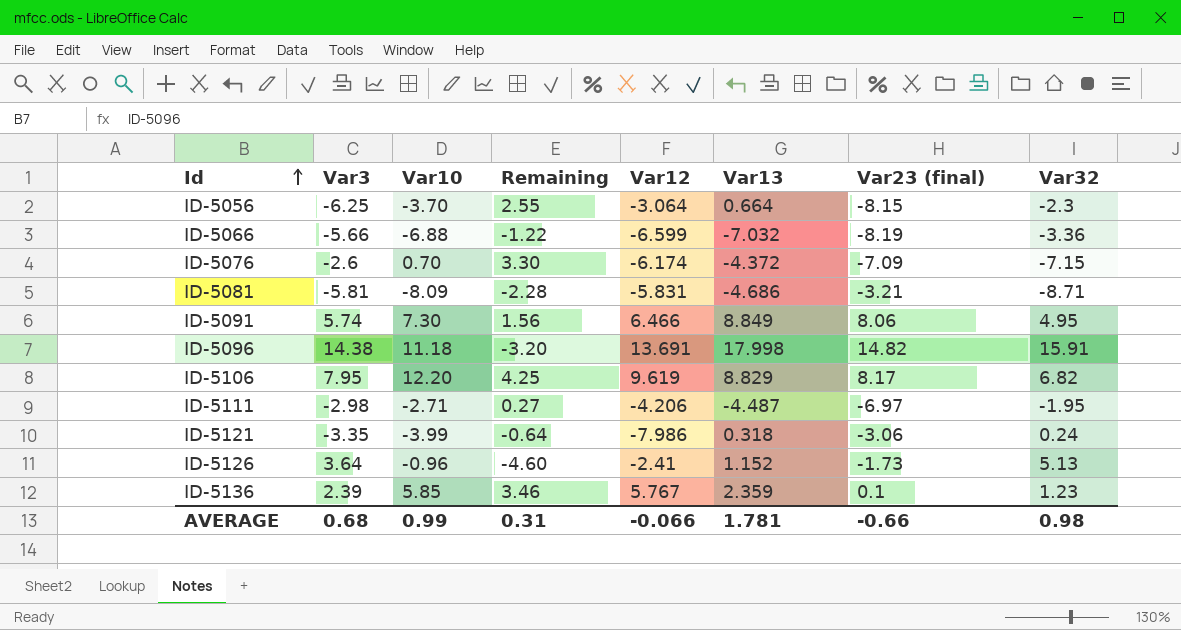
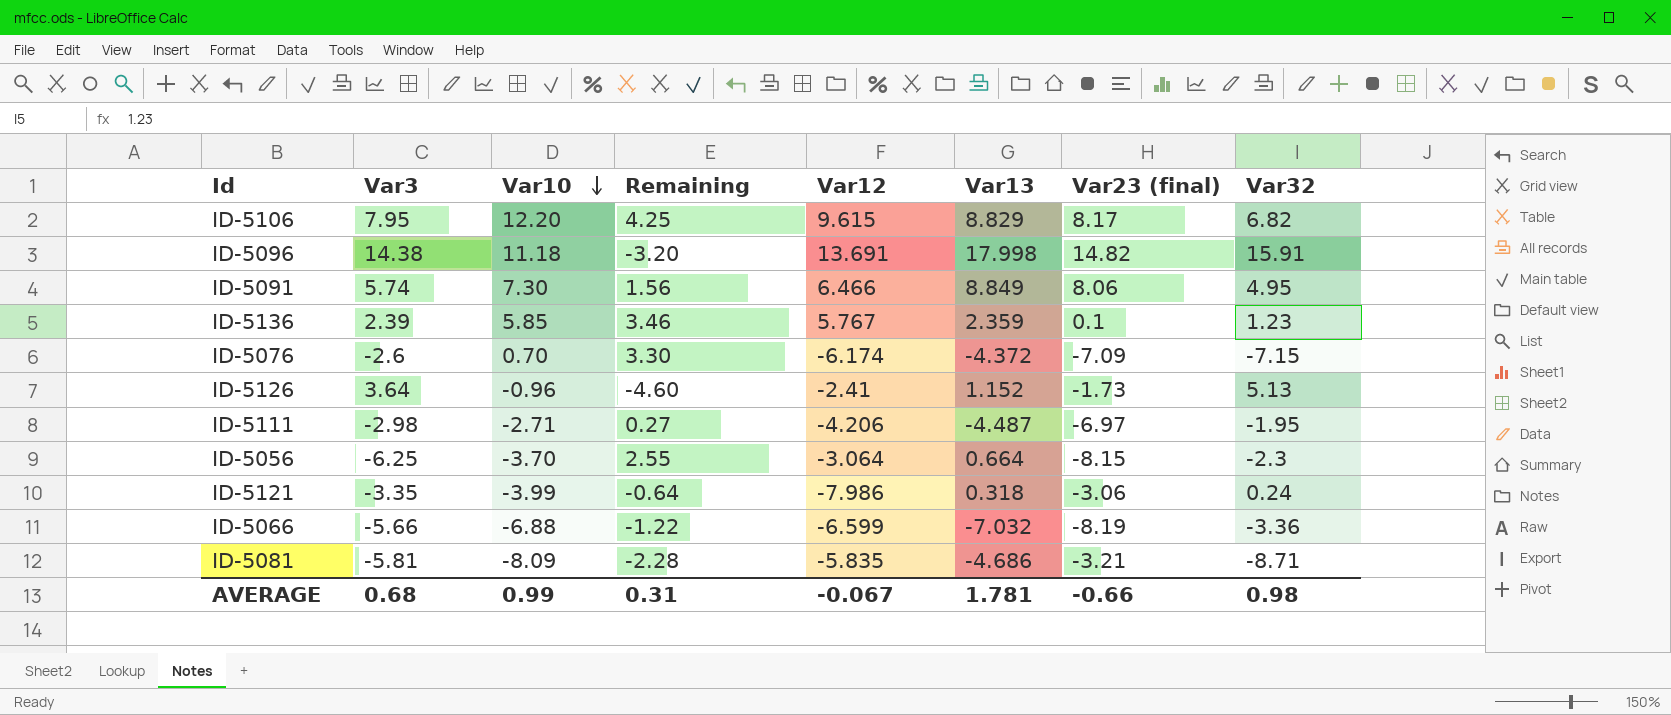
row order: Id ascending -> Var10 descending
ID-5106 | Var12: 9.619 -> 9.615
ID-5081 | Var12: -5.831 -> -5.835
AVERAGE | Var12: -0.066 -> -0.067

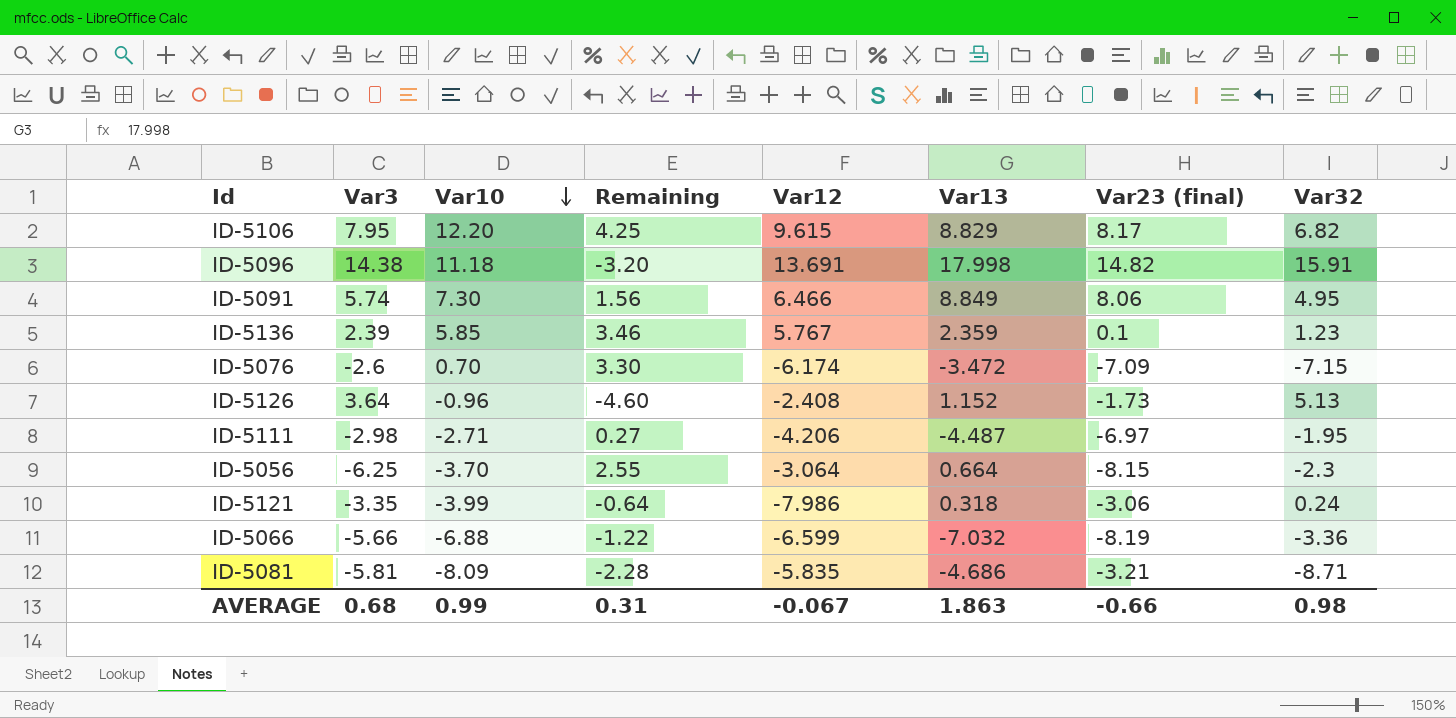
ID-5076 | Var13: -4.372 -> -3.472
ID-5126 | Var12: -2.41 -> -2.408
AVERAGE | Var13: 1.781 -> 1.863

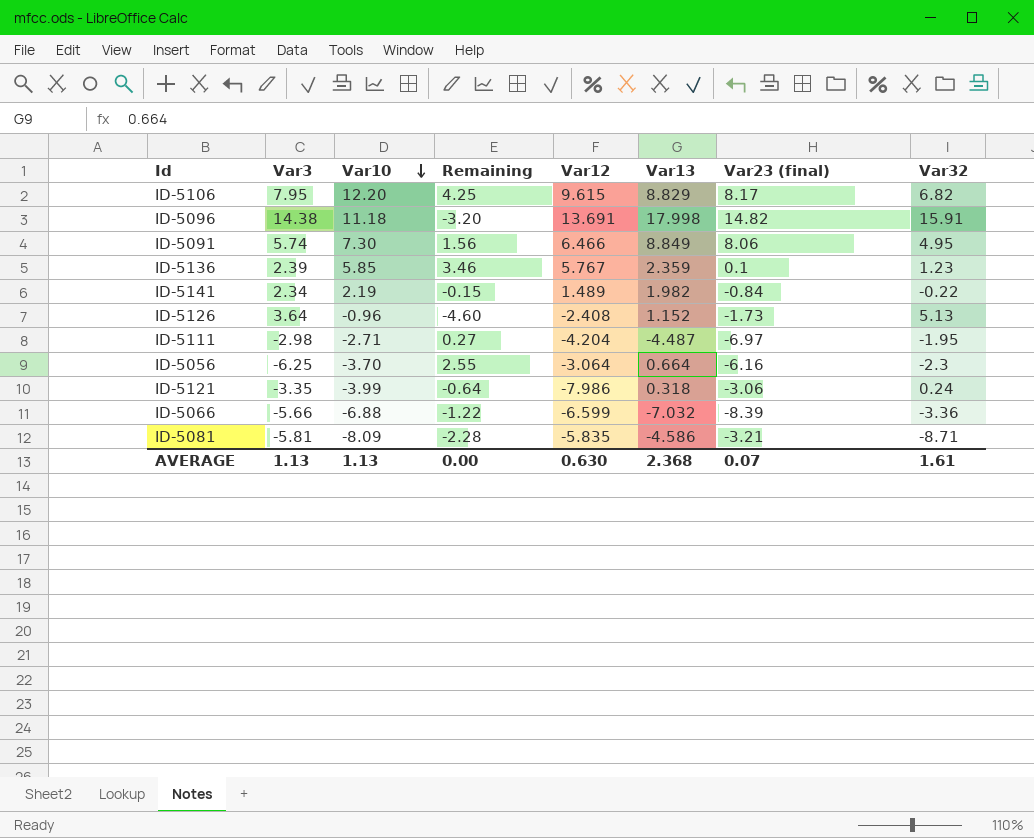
row ID-5076: -2.6 | 0.70 | 3.30 | -6.174 | -3.472 | -7.09 | -7.15 -> none
row ID-5141: none -> 2.34 | 2.19 | -0.15 | 1.489 | 1.982 | -0.84 | -0.22
ID-5111 | Var12: -4.206 -> -4.204
ID-5056 | Var23 (final): -8.15 -> -6.16
ID-5066 | Var23 (final): -8.19 -> -8.39
ID-5081 | Var13: -4.686 -> -4.586
AVERAGE | Var3: 0.68 -> 1.13
AVERAGE | Var10: 0.99 -> 1.13
AVERAGE | Remaining: 0.31 -> 0.00
AVERAGE | Var12: -0.067 -> 0.630
AVERAGE | Var13: 1.863 -> 2.368
AVERAGE | Var23 (final): -0.66 -> 0.07
AVERAGE | Var32: 0.98 -> 1.61

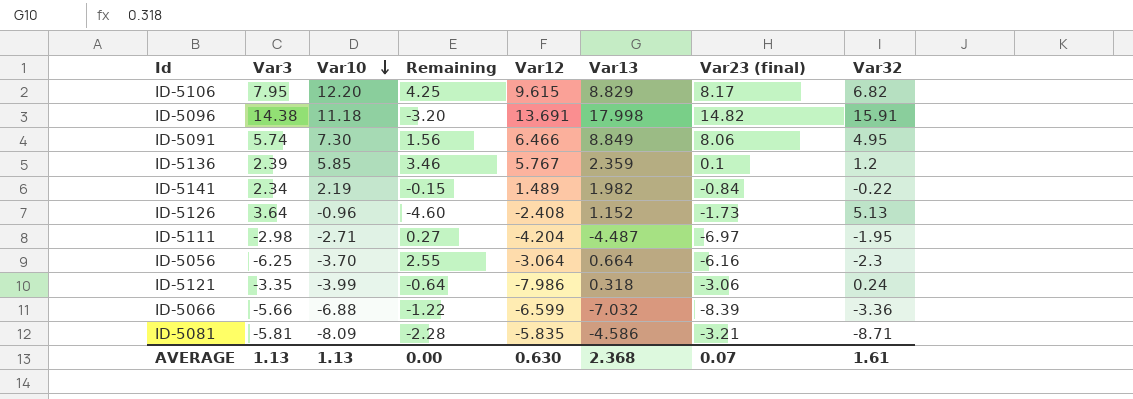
ID-5136 | Var32: 1.23 -> 1.2

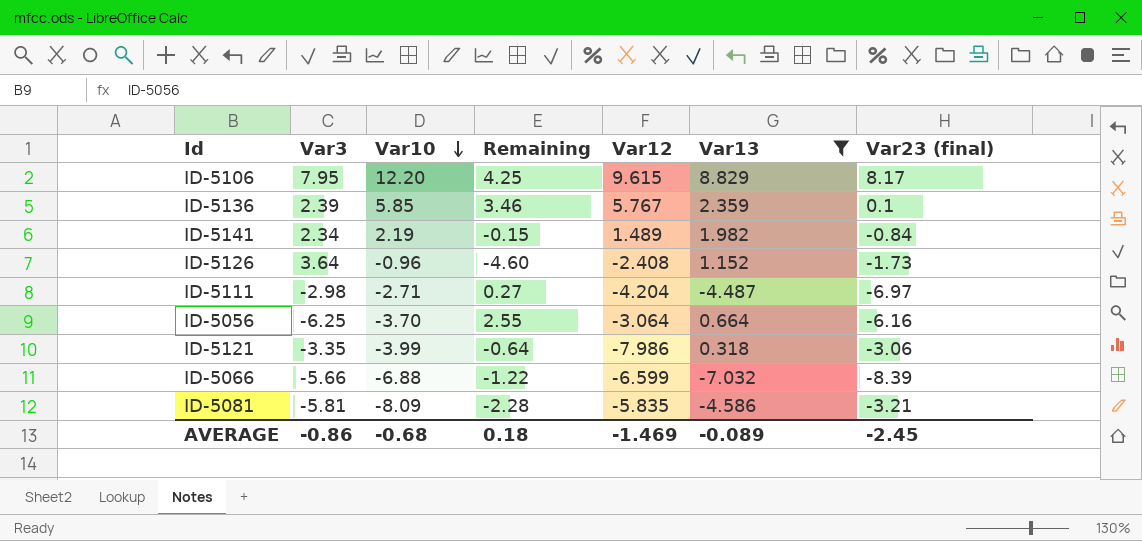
filter: none -> Var13 <= 8.829
column Var32 | position: 8 -> none
AVERAGE | Var3: 1.13 -> -0.86
AVERAGE | Var10: 1.13 -> -0.68
AVERAGE | Remaining: 0.00 -> 0.18
AVERAGE | Var12: 0.630 -> -1.469
AVERAGE | Var13: 2.368 -> -0.089
AVERAGE | Var23 (final): 0.07 -> -2.45

